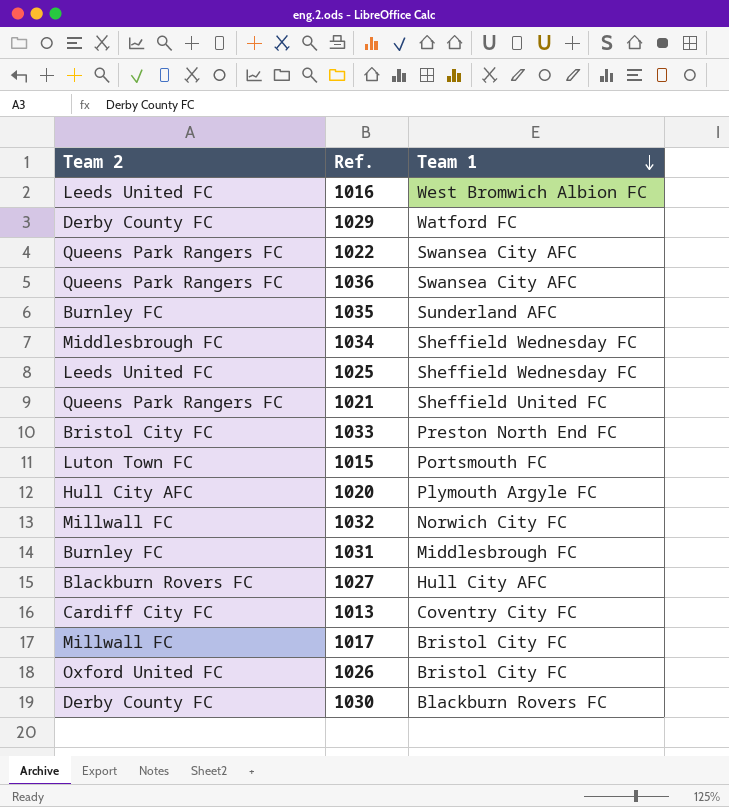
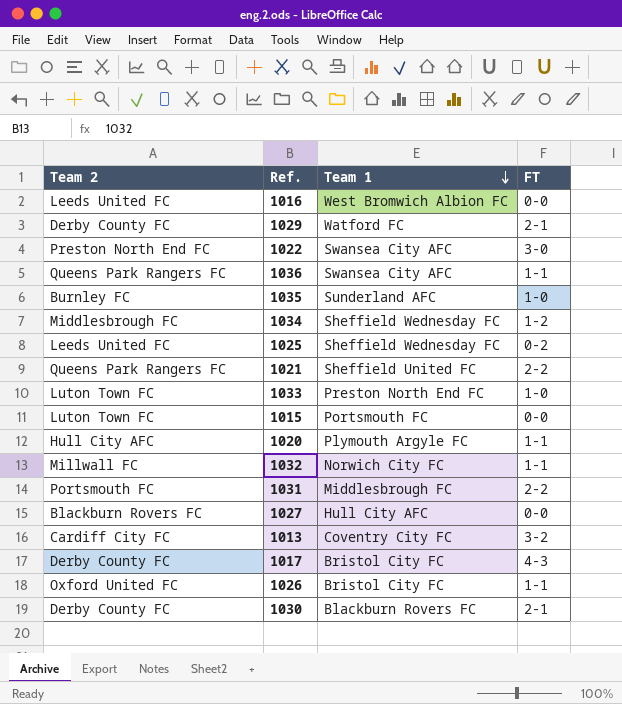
column FT | position: none -> 4
1022 | Team 2: Queens Park Rangers FC -> Preston North End FC
1033 | Team 2: Bristol City FC -> Luton Town FC
1031 | Team 2: Burnley FC -> Portsmouth FC
1017 | Team 2: Millwall FC -> Derby County FC

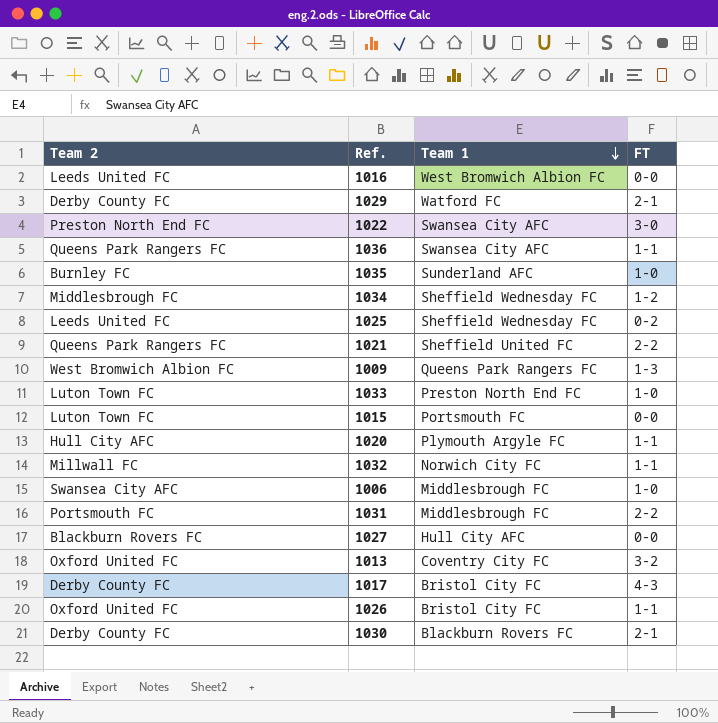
row 1009: none -> West Bromwich Albion FC | Queens Park Rangers FC | 1-3
row 1006: none -> Swansea City AFC | Middlesbrough FC | 1-0
1013 | Team 2: Cardiff City FC -> Oxford United FC

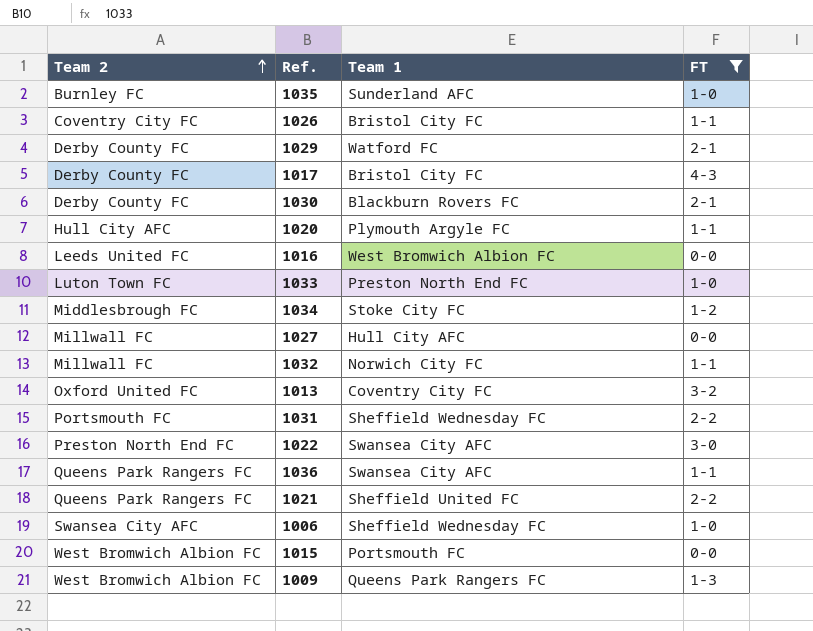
filter: none -> FT != 0-2
row order: Team 1 descending -> Team 2 ascending
1026 | Team 2: Oxford United FC -> Coventry City FC
1034 | Team 1: Sheffield Wednesday FC -> Stoke City FC
1027 | Team 2: Blackburn Rovers FC -> Millwall FC
1031 | Team 1: Middlesbrough FC -> Sheffield Wednesday FC
1006 | Team 1: Middlesbrough FC -> Sheffield Wednesday FC
1015 | Team 2: Luton Town FC -> West Bromwich Albion FC

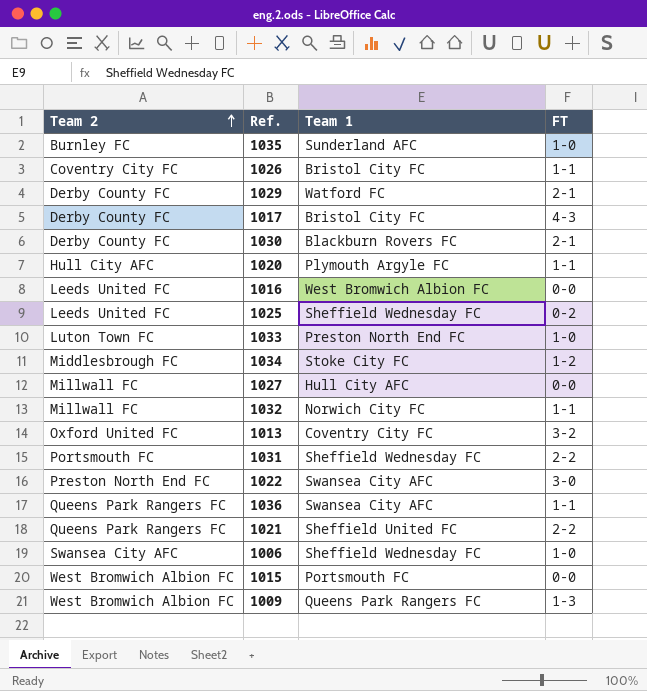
filter: FT != 0-2 -> none

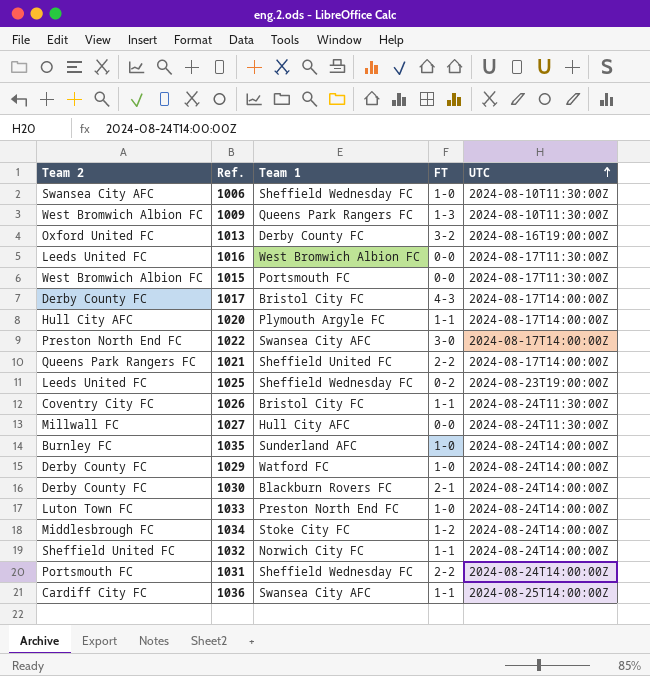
row order: Team 2 ascending -> UTC ascending
column UTC | position: none -> 5
1013 | Team 1: Coventry City FC -> Derby County FC
1029 | FT: 2-1 -> 1-0
1032 | Team 2: Millwall FC -> Sheffield United FC
1036 | Team 2: Queens Park Rangers FC -> Cardiff City FC

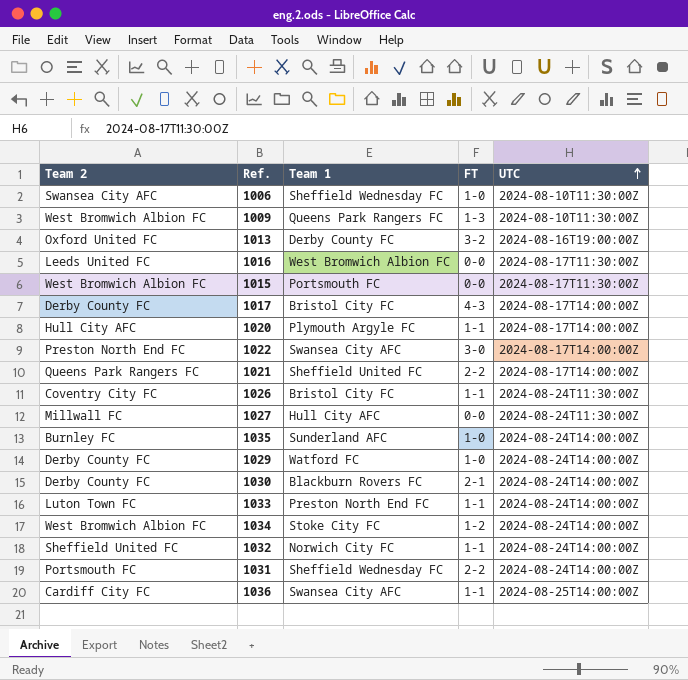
row 1025: Leeds United FC | Sheffield Wednesday FC | 0-2 | 2024-08-23T19:00:00Z -> none
1033 | FT: 1-0 -> 1-1
1034 | Team 2: Middlesbrough FC -> West Bromwich Albion FC

